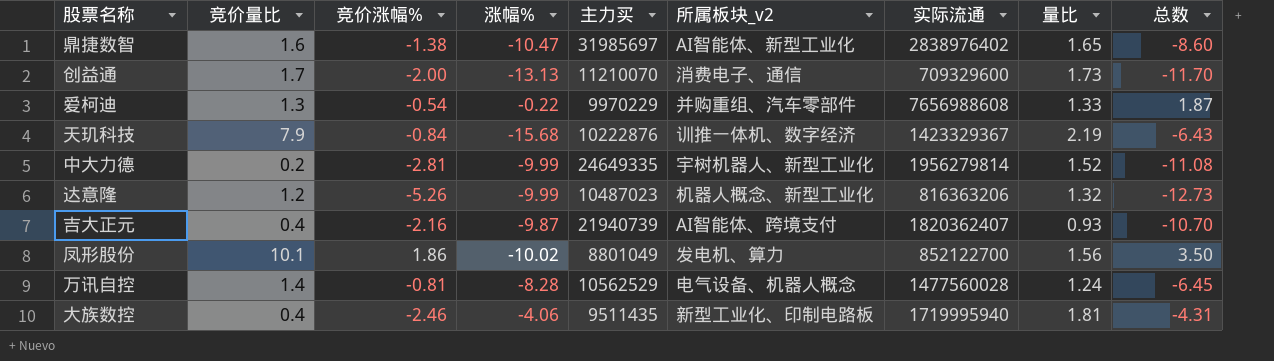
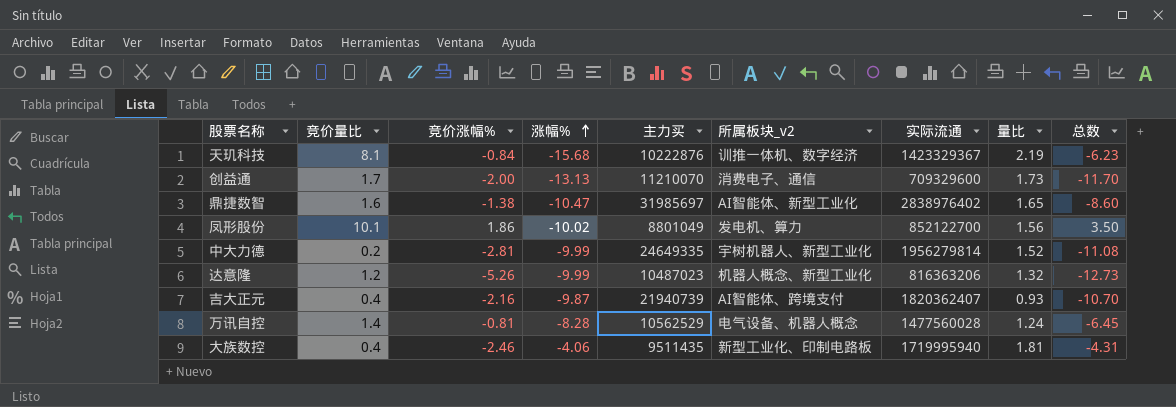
row order: none -> 涨幅% ascending
row 爱柯迪: 1.3 | -0.54 | -0.22 | 9970229 | 并购重组、汽车零部件 | 7656988608 | 1.33 | 1.87 -> none
天玑科技 | 竞价量比: 7.9 -> 8.1
天玑科技 | 总数: -6.43 -> -6.23

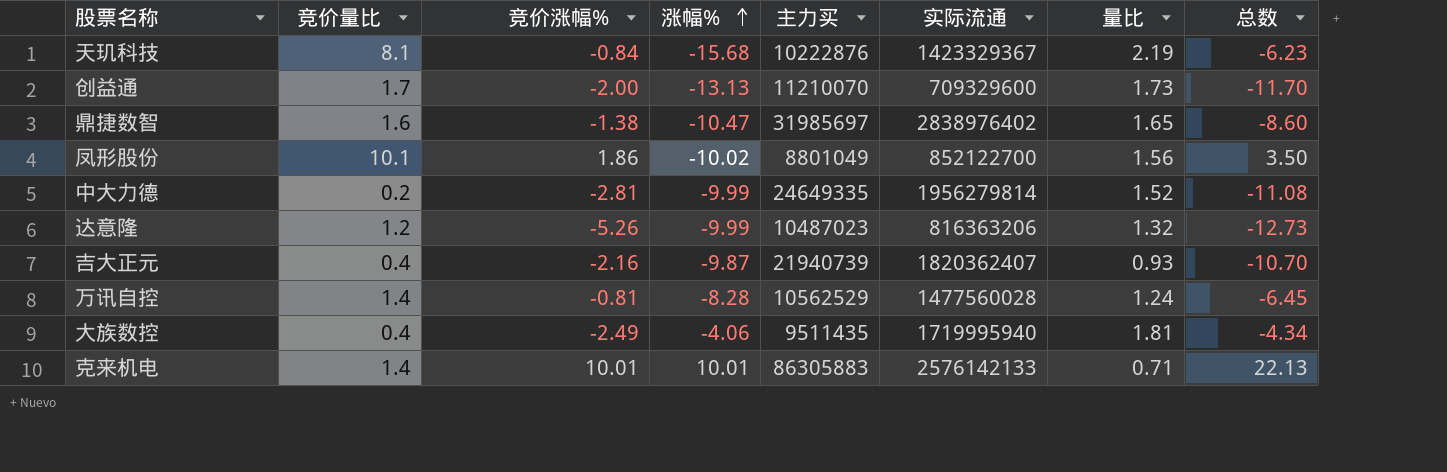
column 所属板块_v2 | position: 6 -> none
大族数控 | 竞价涨幅%: -2.46 -> -2.49
大族数控 | 总数: -4.31 -> -4.34
row 克来机电: none -> 1.4 | 10.01 | 10.01 | 86305883 | 2576142133 | 0.71 | 22.13

